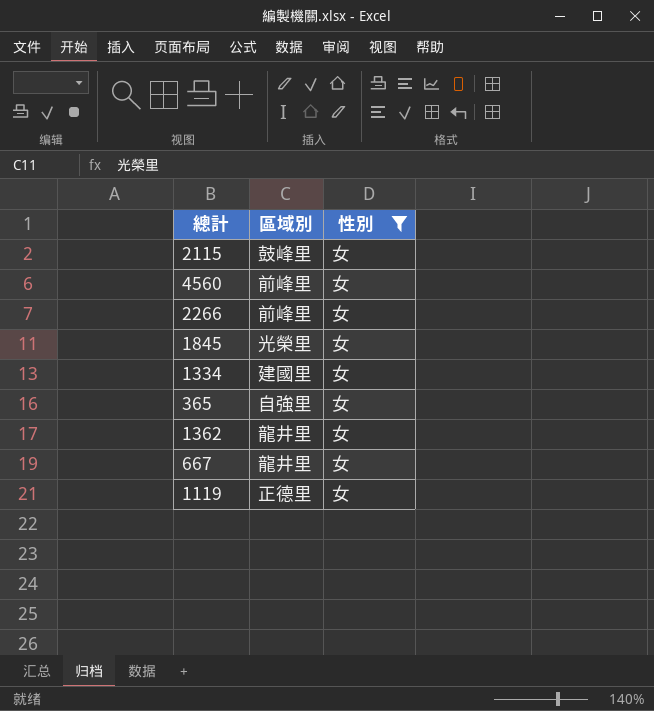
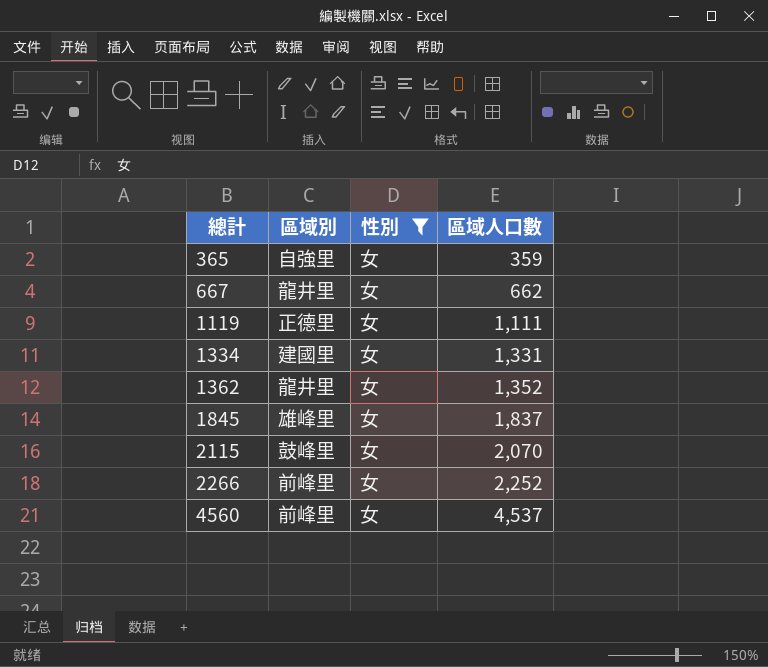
row order: none -> 總計 ascending
column 區域人口數 | position: none -> 4
1845 | 區域別: 光榮里 -> 雄峰里

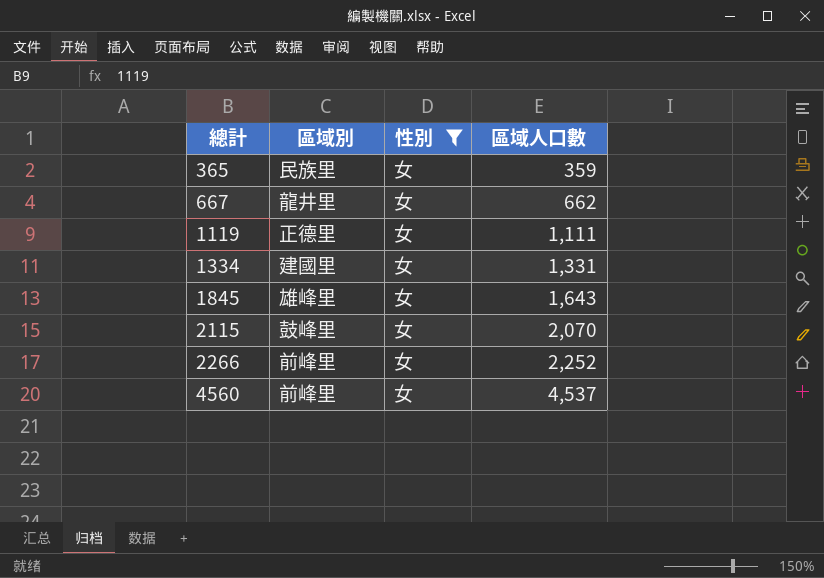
row 1362: 龍井里 | 女 | 1,352 -> none
365 | 區域別: 自強里 -> 民族里
1845 | 區域人口數: 1,837 -> 1,643

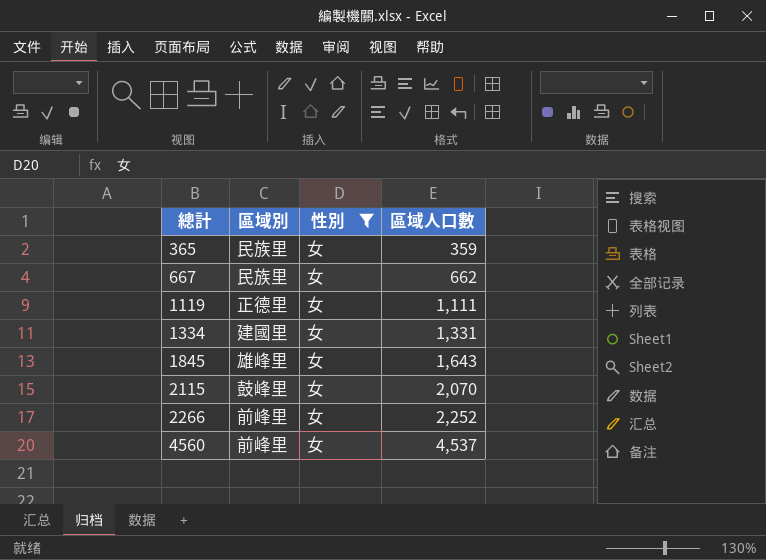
667 | 區域別: 龍井里 -> 民族里

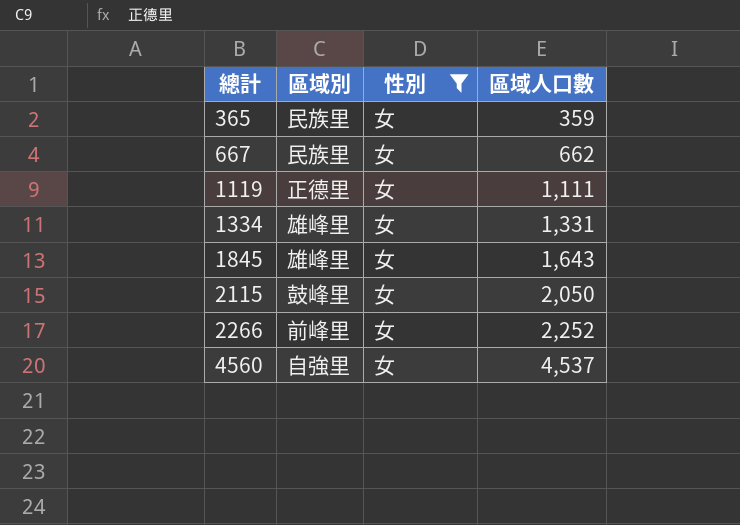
1334 | 區域別: 建國里 -> 雄峰里
2115 | 區域人口數: 2,070 -> 2,050
4560 | 區域別: 前峰里 -> 自強里

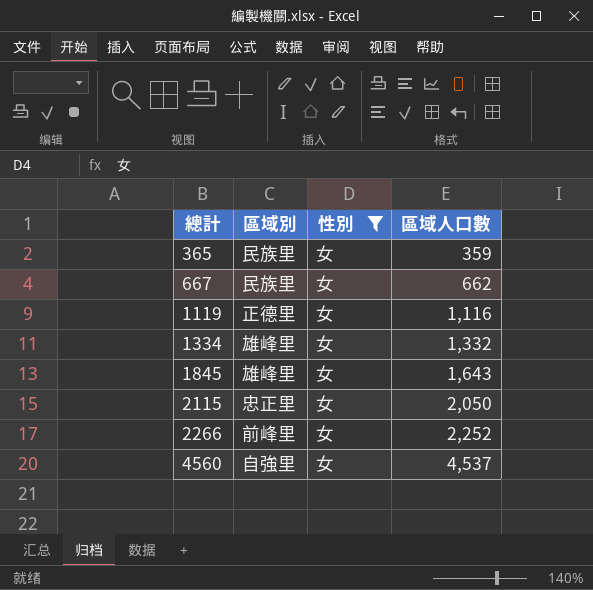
1119 | 區域人口數: 1,111 -> 1,116
1334 | 區域人口數: 1,331 -> 1,332
2115 | 區域別: 鼓峰里 -> 忠正里

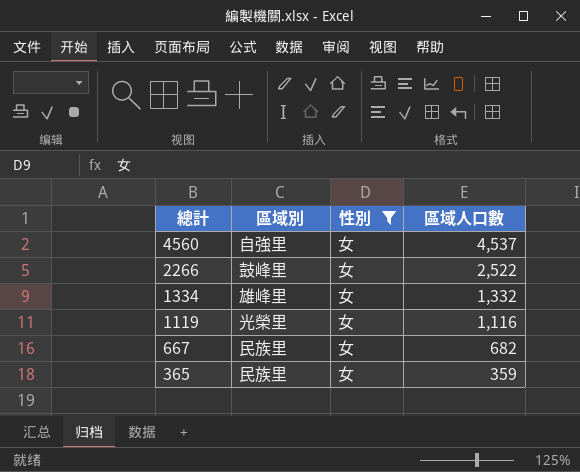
row order: 總計 ascending -> 總計 descending
row 1845: 雄峰里 | 女 | 1,643 -> none
row 2115: 忠正里 | 女 | 2,050 -> none
2266 | 區域別: 前峰里 -> 鼓峰里
2266 | 區域人口數: 2,252 -> 2,522
1119 | 區域別: 正德里 -> 光榮里
667 | 區域人口數: 662 -> 682

